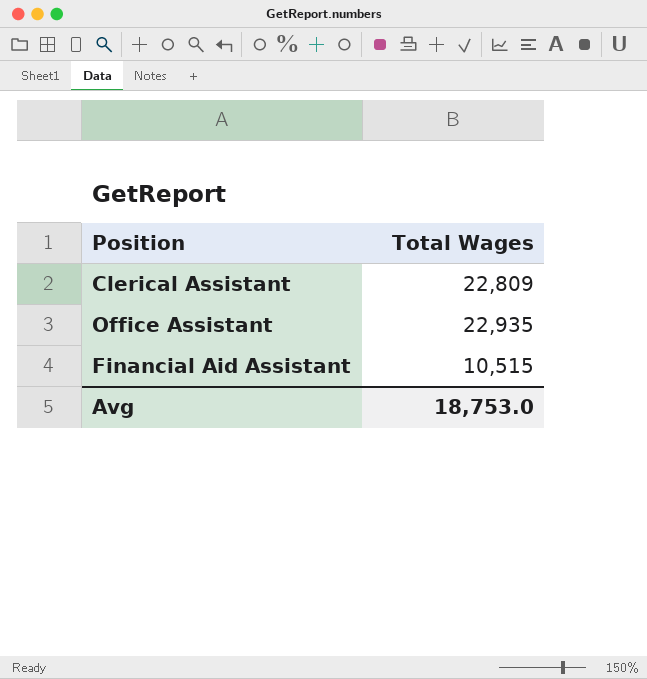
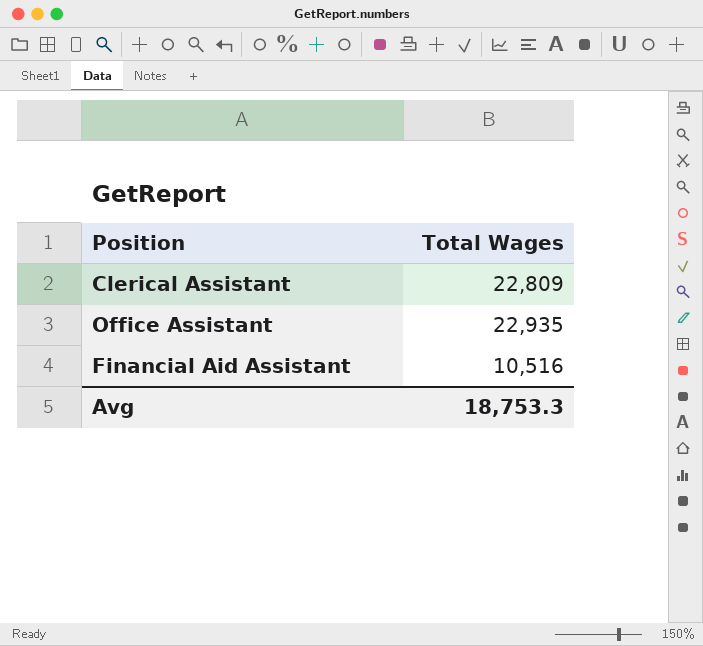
Financial Aid Assistant | Total Wages: 10,515 -> 10,516
Avg | Total Wages: 18,753.0 -> 18,753.3

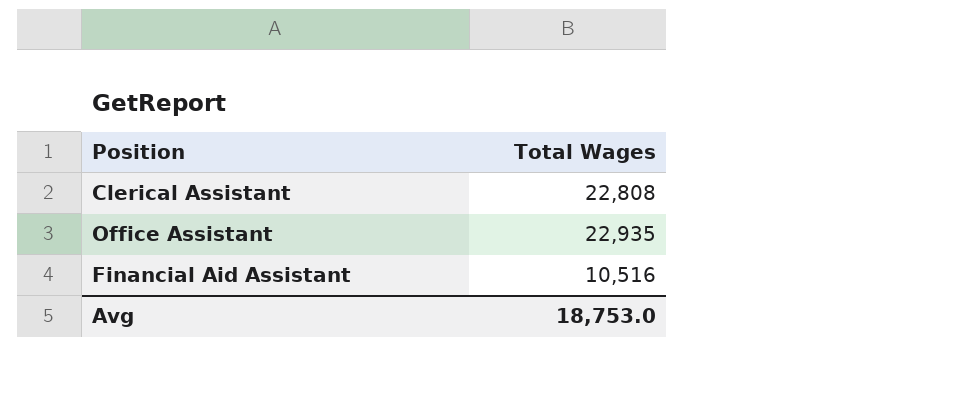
Clerical Assistant | Total Wages: 22,809 -> 22,808
Avg | Total Wages: 18,753.3 -> 18,753.0

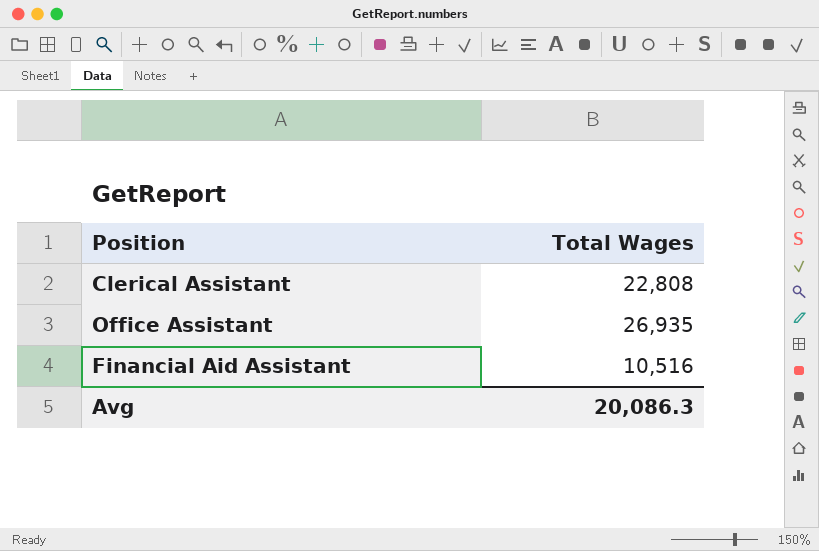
Office Assistant | Total Wages: 22,935 -> 26,935
Avg | Total Wages: 18,753.0 -> 20,086.3

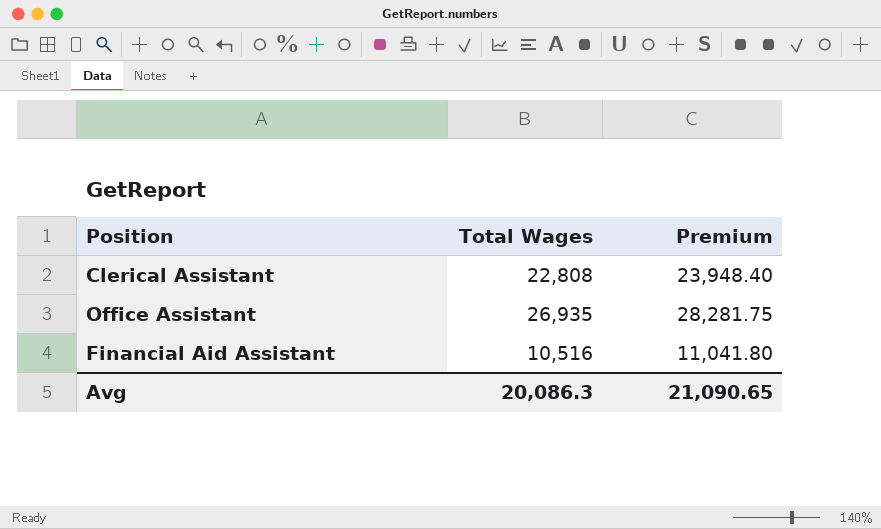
column Premium | formula: none -> [Total Wages] * 1.05

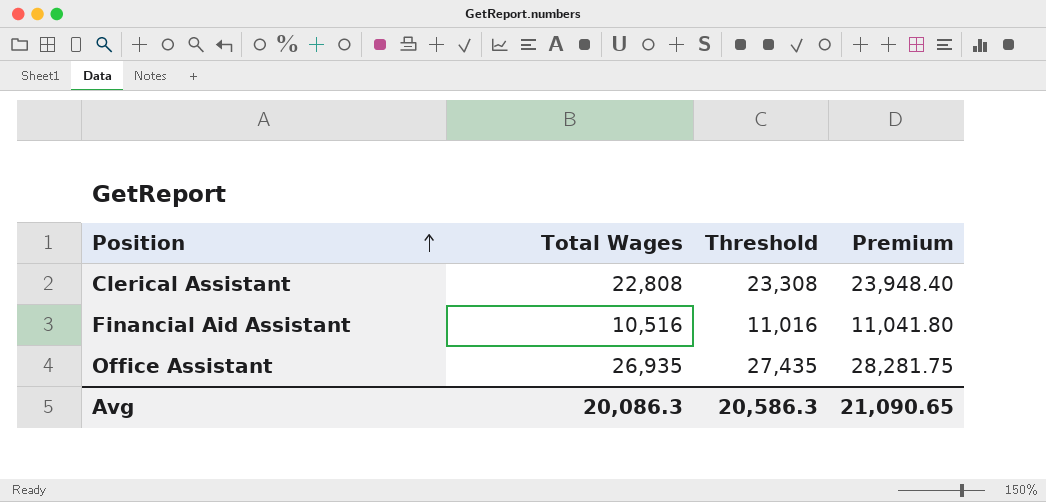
row order: none -> Position ascending
column Threshold | formula: none -> [Total Wages] + 500

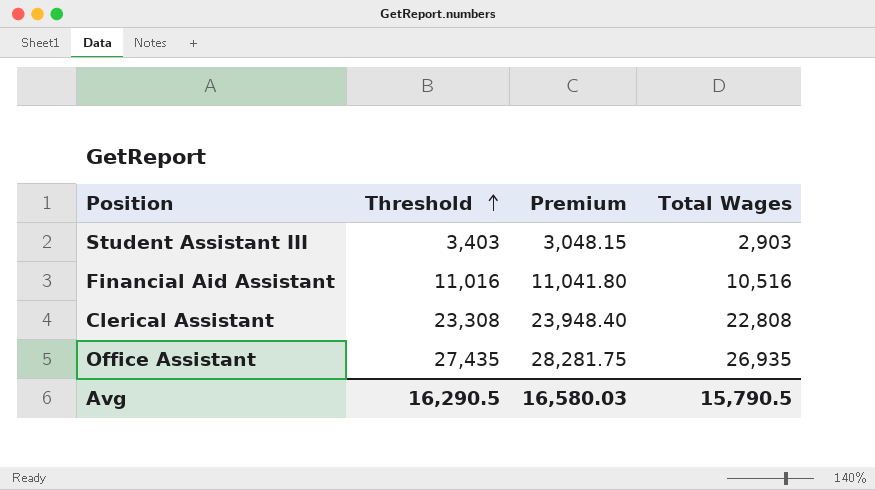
row order: Position ascending -> Threshold ascending
column Total Wages | position: 2 -> 4
row Student Assistant III: none -> 3,403 | 3,048.15 | 2,903
Avg | Threshold: 20,586.3 -> 16,290.5
Avg | Premium: 21,090.65 -> 16,580.03
Avg | Total Wages: 20,086.3 -> 15,790.5

